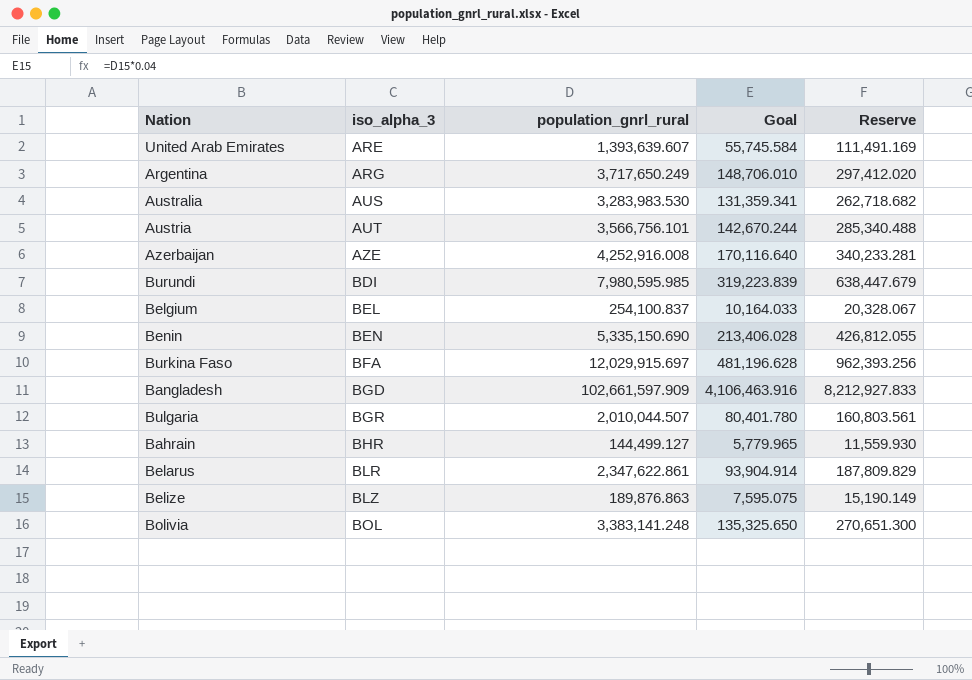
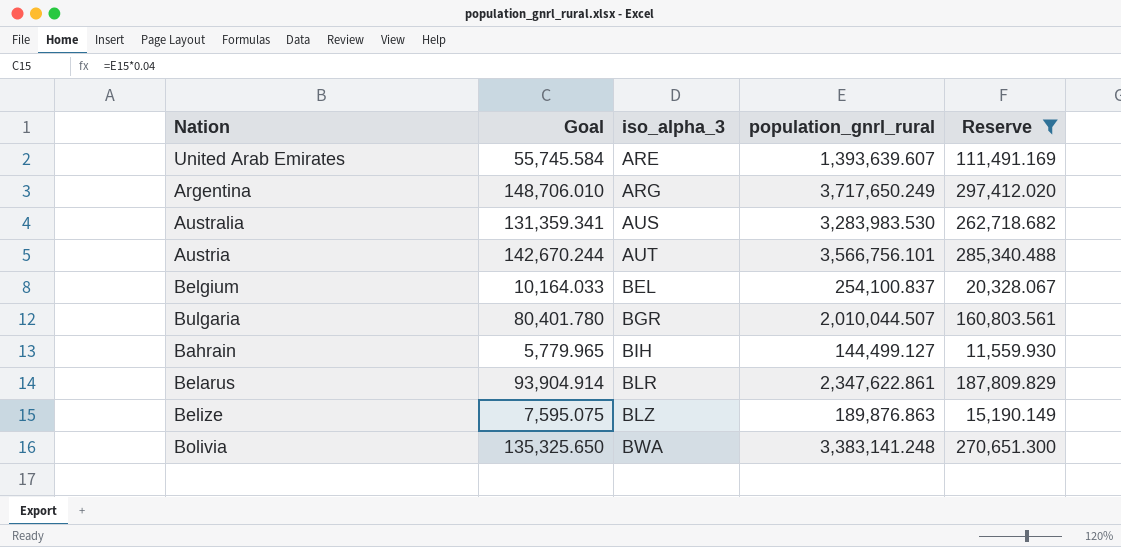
filter: none -> Reserve <= 297,412.020
column Goal | position: 4 -> 2
Bahrain | iso_alpha_3: BHR -> BIH
Bolivia | iso_alpha_3: BOL -> BWA

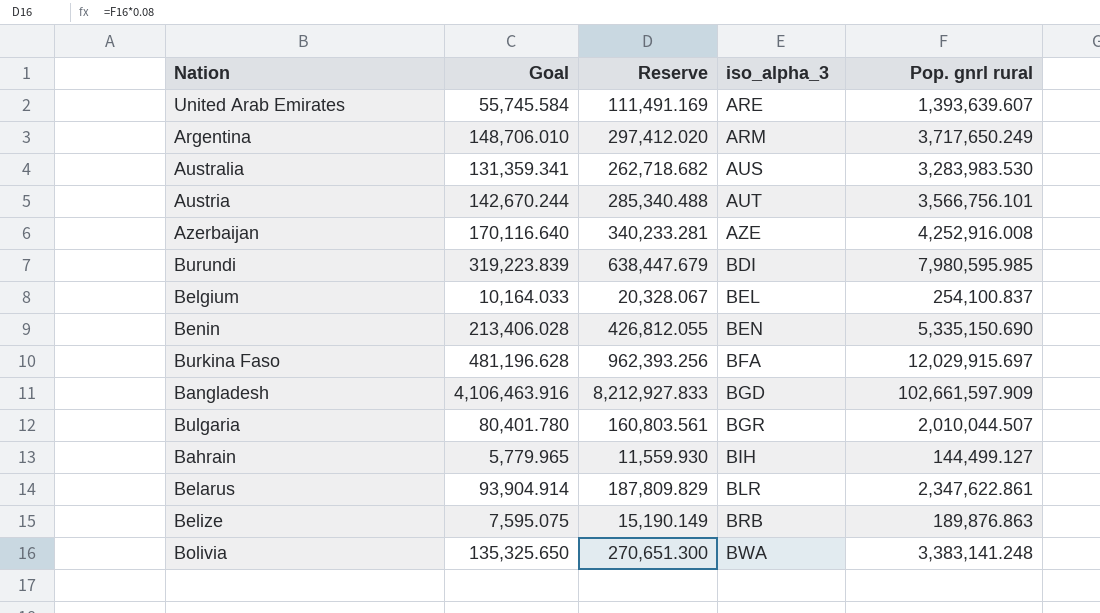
filter: Reserve <= 297,412.020 -> none
column Reserve | position: 5 -> 3
column name: population_gnrl_rural -> Pop. gnrl rural
Argentina | iso_alpha_3: ARG -> ARM
Belize | iso_alpha_3: BLZ -> BRB

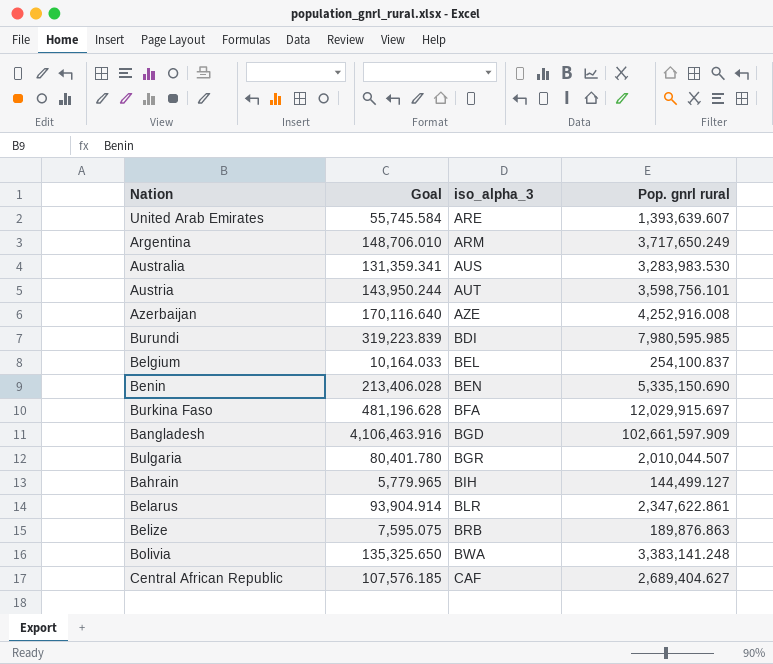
column Reserve | formula: [Pop. gnrl rural] * 0.08 -> none
Austria | Goal: 142,670.244 -> 143,950.244
Austria | Pop. gnrl rural: 3,566,756.101 -> 3,598,756.101
row Central African Republic: none -> 107,576.185 | CAF | 2,689,404.627

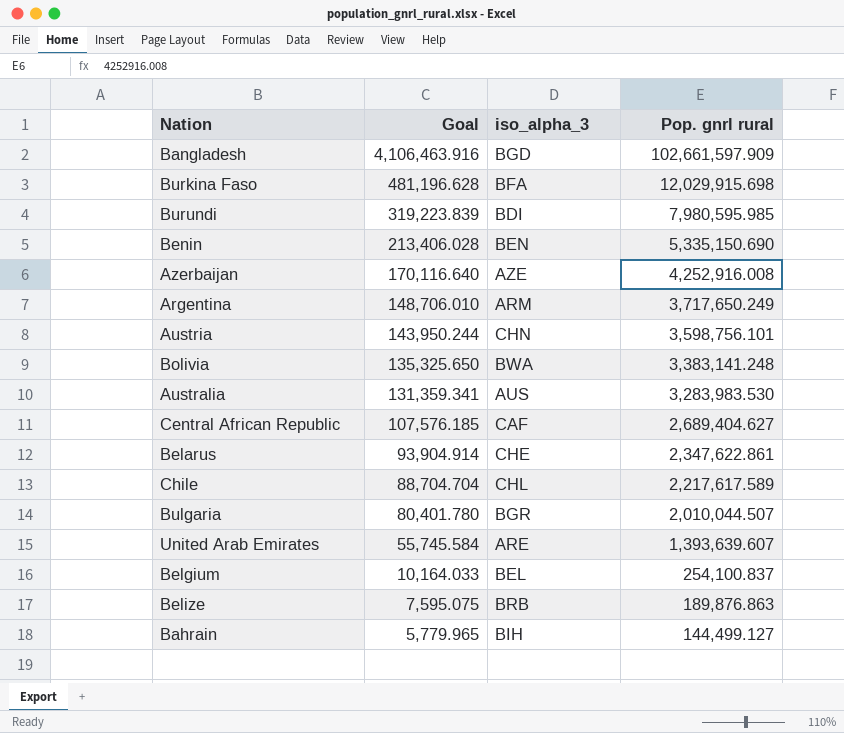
row order: iso_alpha_3 ascending -> Goal descending
Burkina Faso | Pop. gnrl rural: 12,029,915.697 -> 12,029,915.698
Austria | iso_alpha_3: AUT -> CHN
Belarus | iso_alpha_3: BLR -> CHE
row Chile: none -> 88,704.704 | CHL | 2,217,617.589

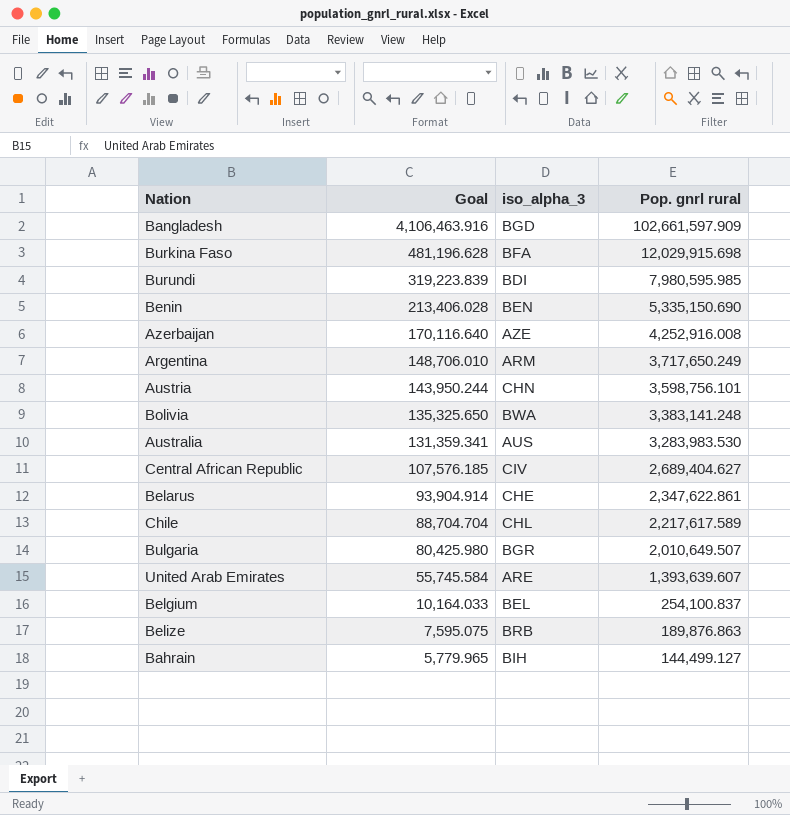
Central African Republic | iso_alpha_3: CAF -> CIV
Bulgaria | Goal: 80,401.780 -> 80,425.980
Bulgaria | Pop. gnrl rural: 2,010,044.507 -> 2,010,649.507

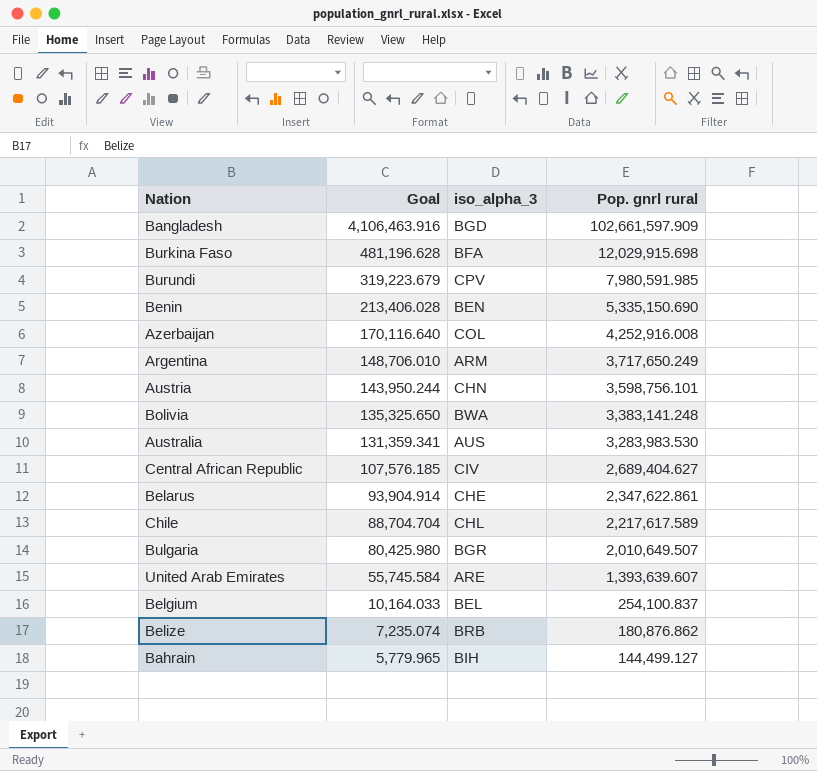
Burundi | Goal: 319,223.839 -> 319,223.679
Burundi | iso_alpha_3: BDI -> CPV
Burundi | Pop. gnrl rural: 7,980,595.985 -> 7,980,591.985
Azerbaijan | iso_alpha_3: AZE -> COL
Belize | Goal: 7,595.075 -> 7,235.074
Belize | Pop. gnrl rural: 189,876.863 -> 180,876.862

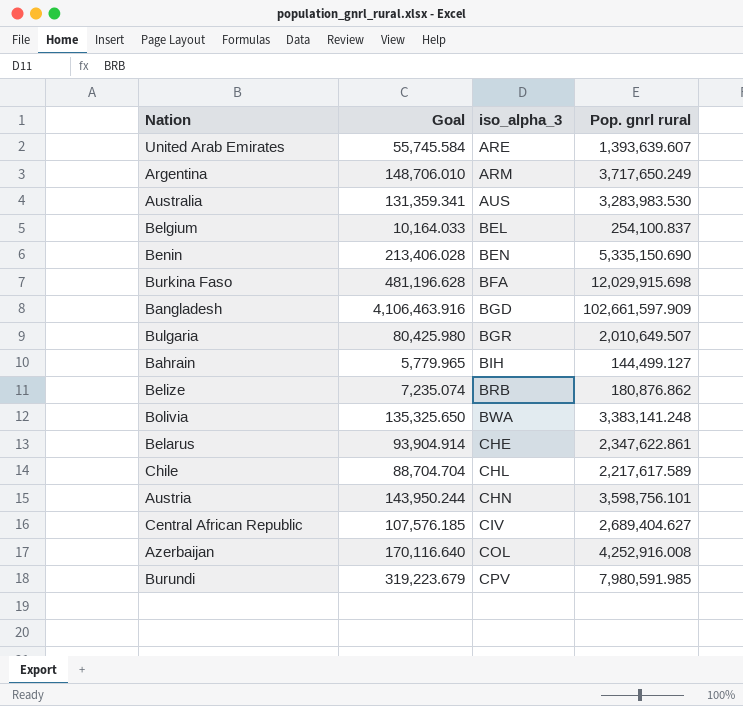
row order: Goal descending -> iso_alpha_3 ascending

